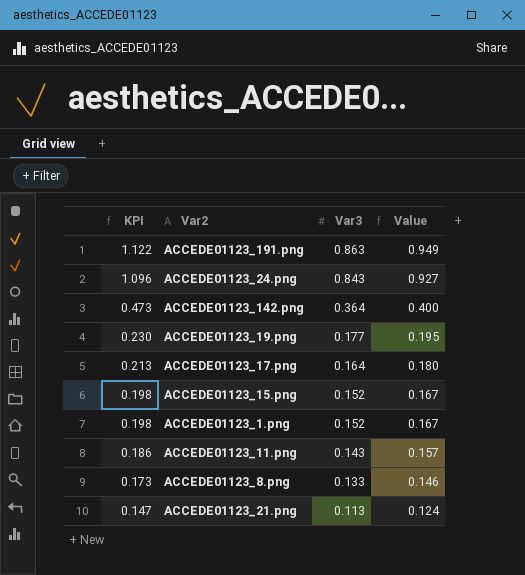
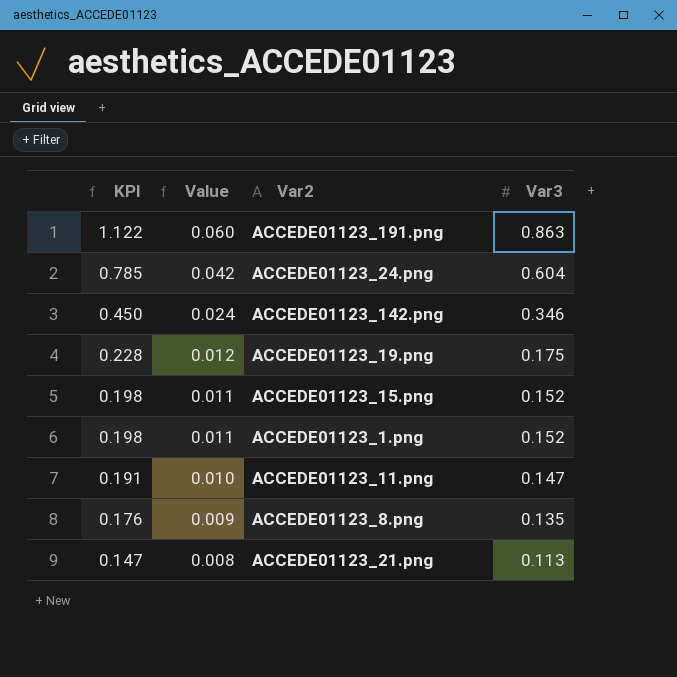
column Value | formula: [Var3] * 1.1 -> [Var3] * 0.07
column Value | position: 4 -> 2
row ACCEDE01123_17.png: 0.213 | 0.164 | 0.180 -> none
ACCEDE01123_24.png | KPI: 1.096 -> 0.785
ACCEDE01123_24.png | Var3: 0.843 -> 0.604
ACCEDE01123_142.png | KPI: 0.473 -> 0.450
ACCEDE01123_142.png | Var3: 0.364 -> 0.346
ACCEDE01123_19.png | KPI: 0.230 -> 0.228
ACCEDE01123_19.png | Var3: 0.177 -> 0.175
ACCEDE01123_11.png | KPI: 0.186 -> 0.191
ACCEDE01123_11.png | Var3: 0.143 -> 0.147
ACCEDE01123_8.png | KPI: 0.173 -> 0.176
ACCEDE01123_8.png | Var3: 0.133 -> 0.135

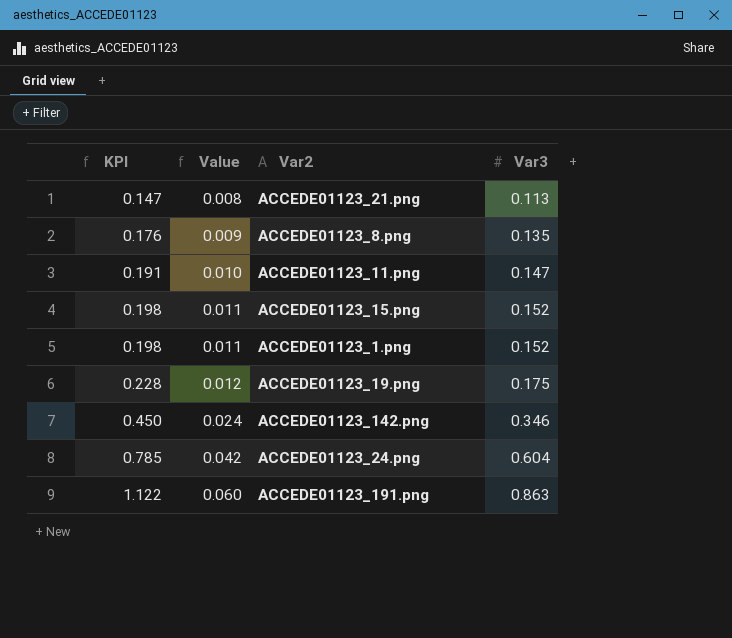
row order: KPI descending -> KPI ascending

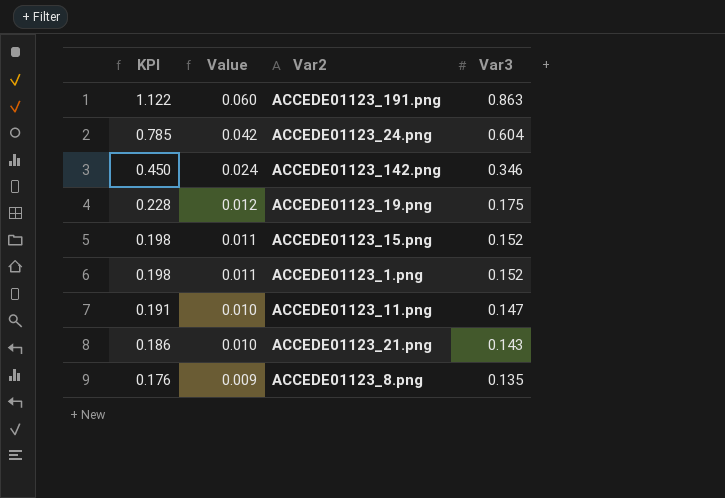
row order: KPI ascending -> KPI descending
ACCEDE01123_21.png | KPI: 0.147 -> 0.186
ACCEDE01123_21.png | Value: 0.008 -> 0.010
ACCEDE01123_21.png | Var3: 0.113 -> 0.143

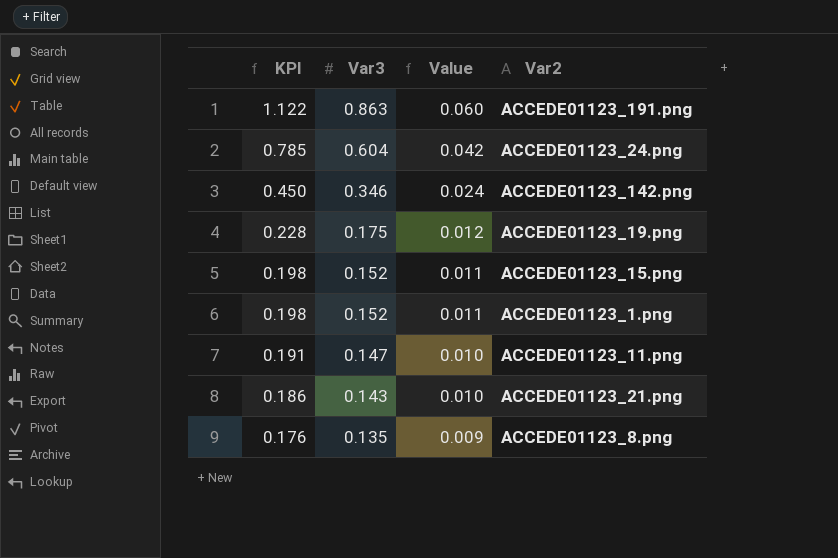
column Var3 | position: 4 -> 2

